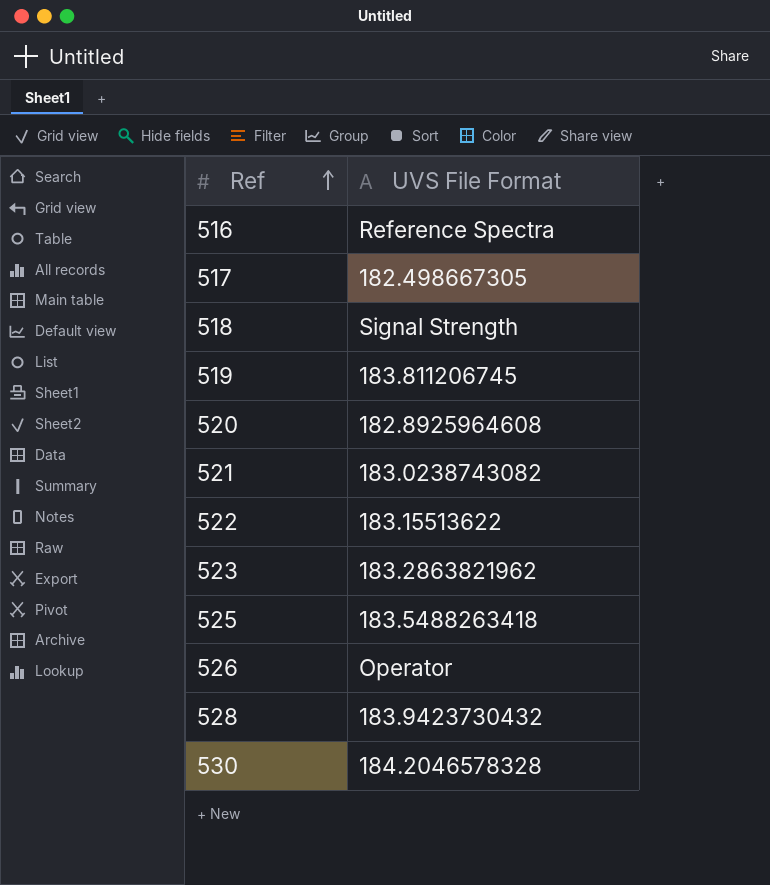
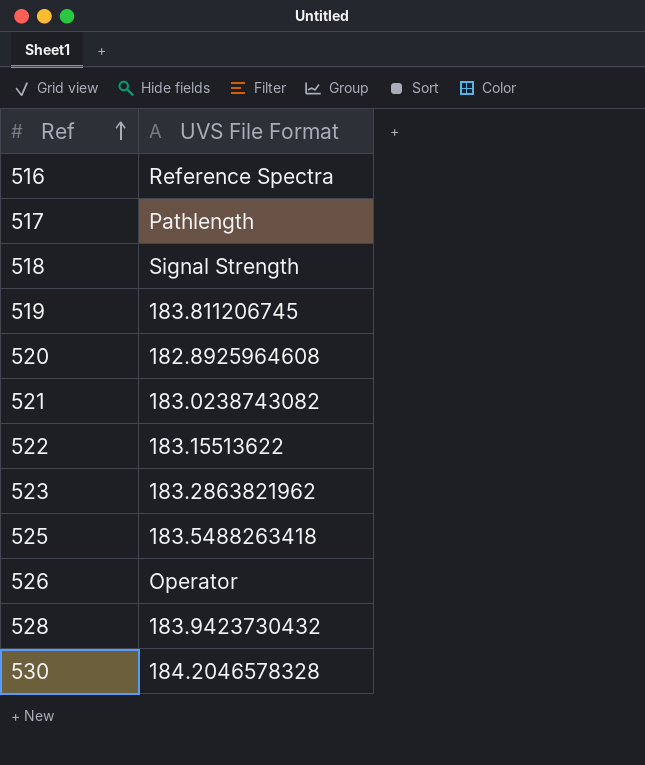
517 | UVS File Format: 182.498667305 -> Pathlength

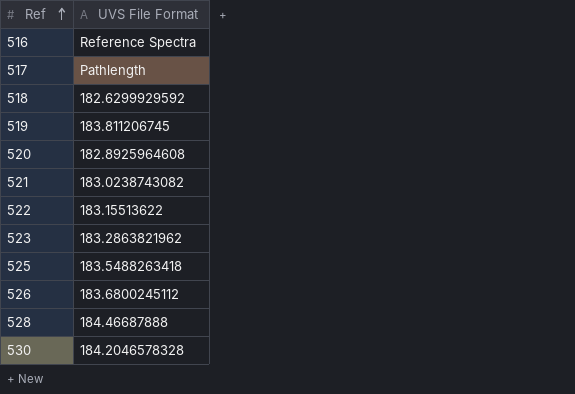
518 | UVS File Format: Signal Strength -> 182.6299929592
526 | UVS File Format: Operator -> 183.6800245112
528 | UVS File Format: 183.9423730432 -> 184.46687888

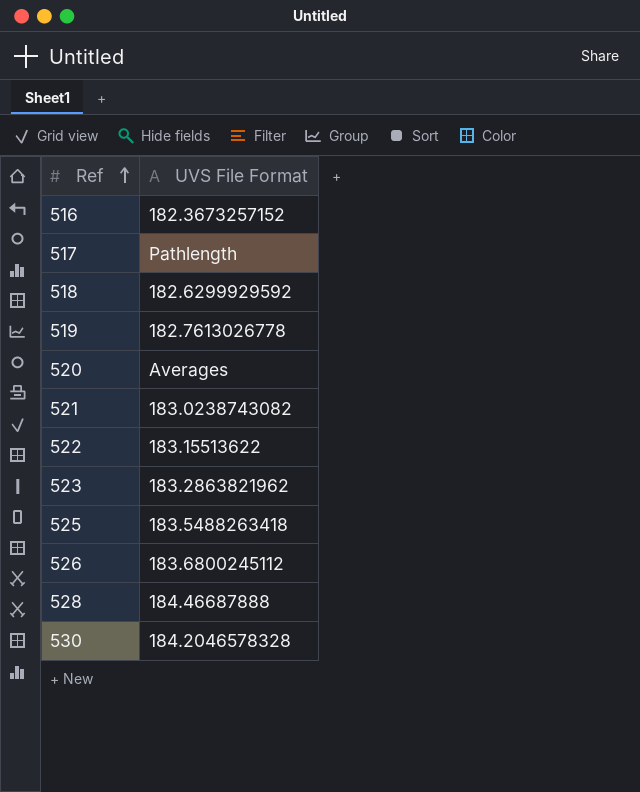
516 | UVS File Format: Reference Spectra -> 182.3673257152
519 | UVS File Format: 183.811206745 -> 182.7613026778
520 | UVS File Format: 182.8925964608 -> Averages

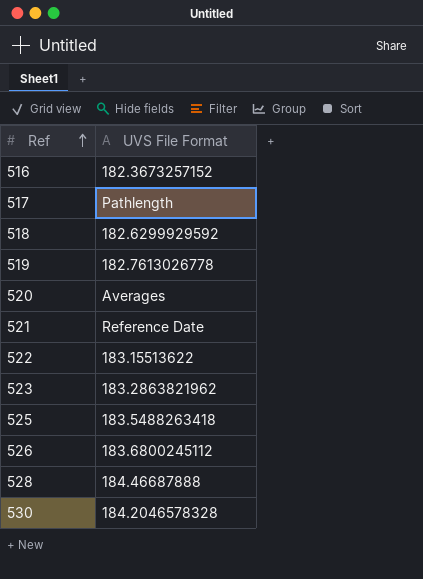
521 | UVS File Format: 183.0238743082 -> Reference Date

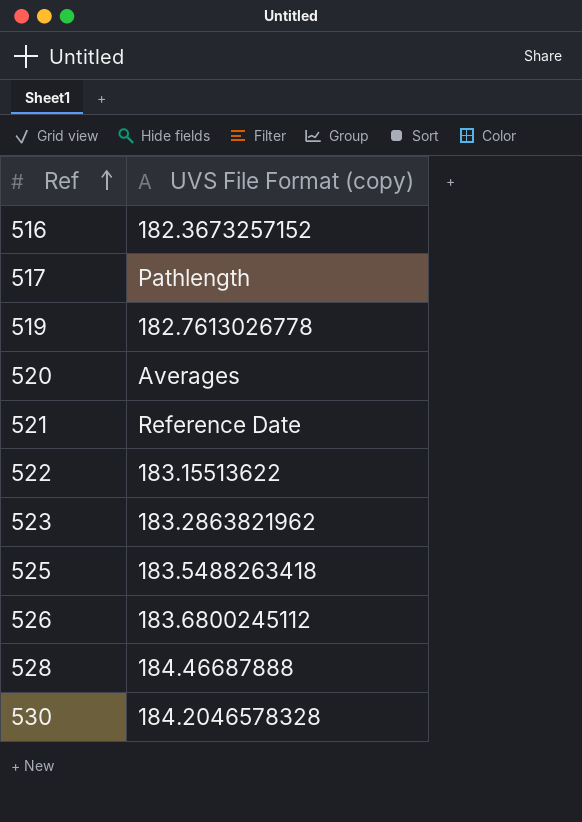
column name: UVS File Format -> UVS File Format (copy)
row 518: 182.6299929592 -> none

